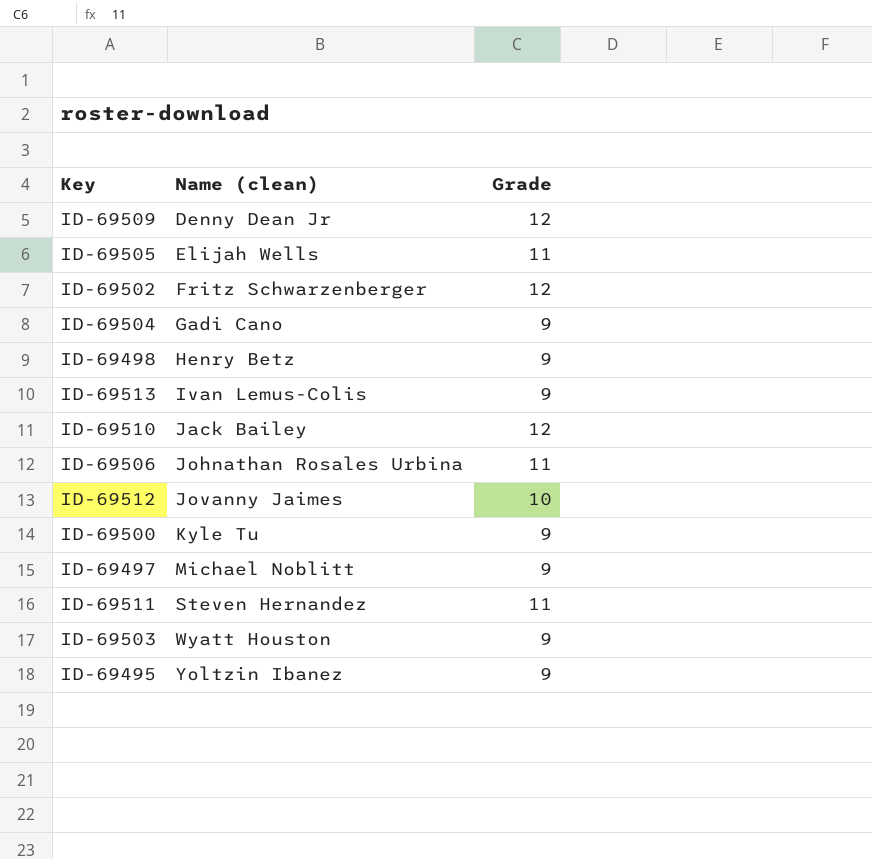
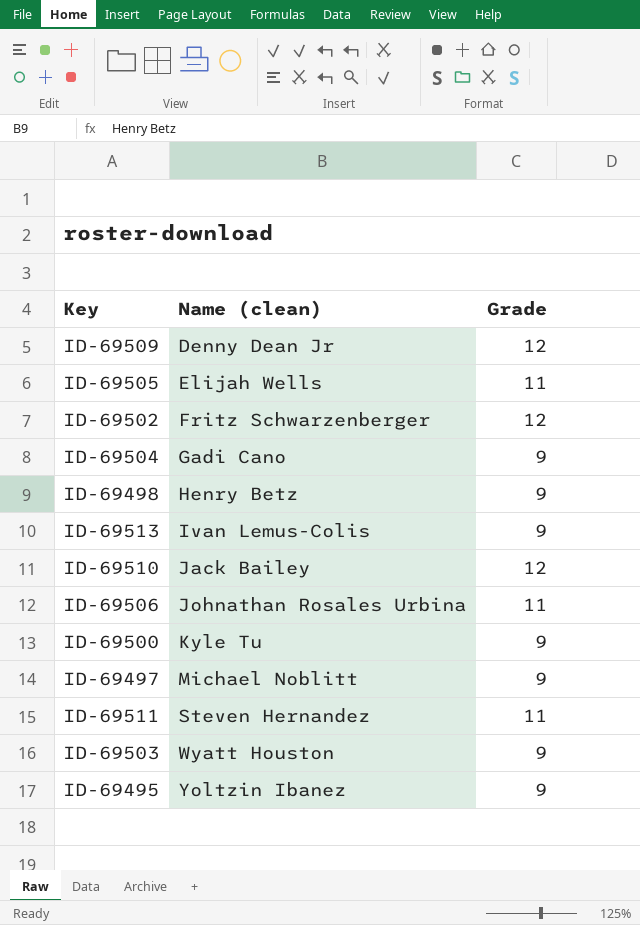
row ID-69512: Jovanny Jaimes | 10 -> none

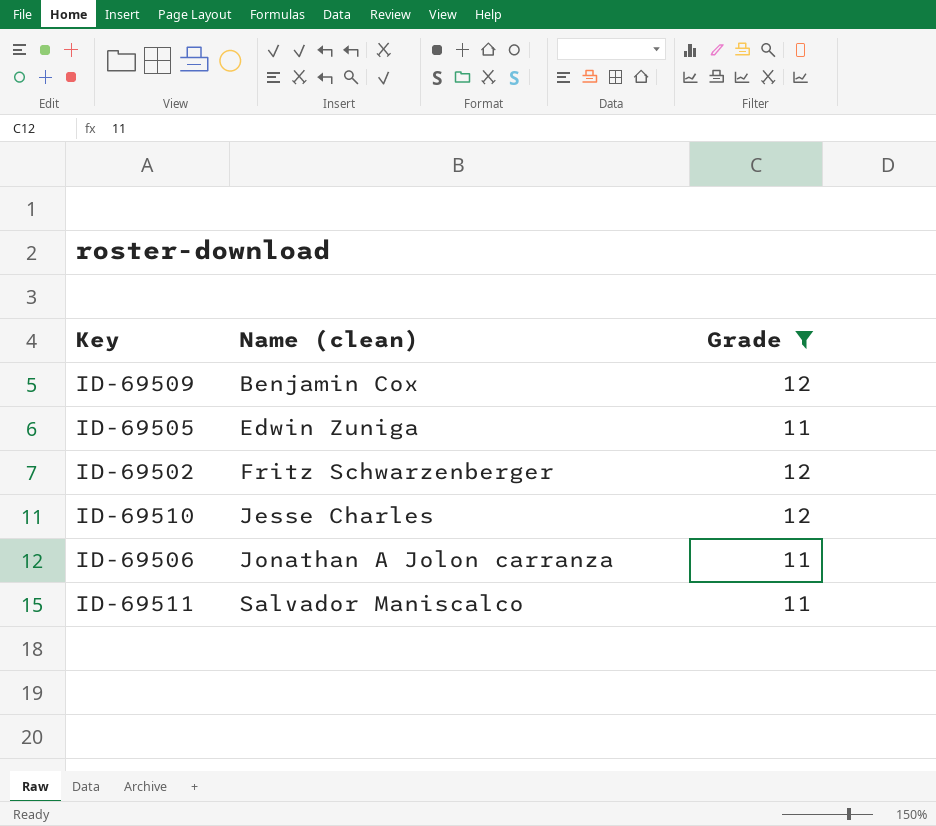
filter: none -> Grade != 9
ID-69509 | Name (clean): Denny Dean Jr -> Benjamin Cox
ID-69505 | Name (clean): Elijah Wells -> Edwin Zuniga
ID-69510 | Name (clean): Jack Bailey -> Jesse Charles
ID-69506 | Name (clean): Johnathan Rosales Urbina -> Jonathan A Jolon carranza
ID-69511 | Name (clean): Steven Hernandez -> Salvador Maniscalco

